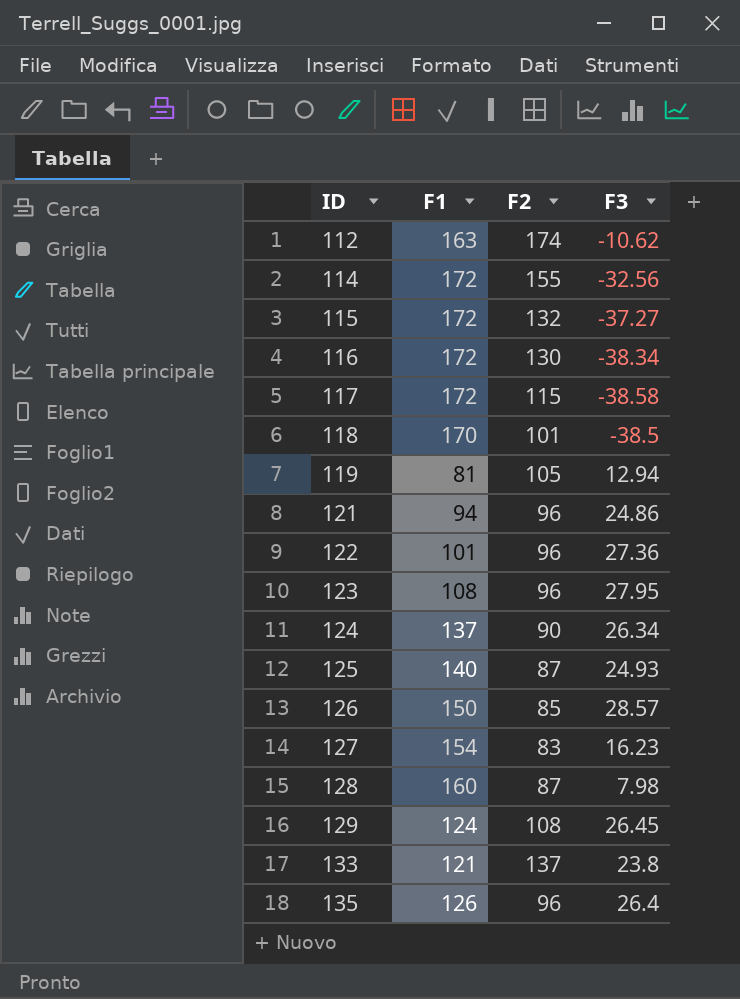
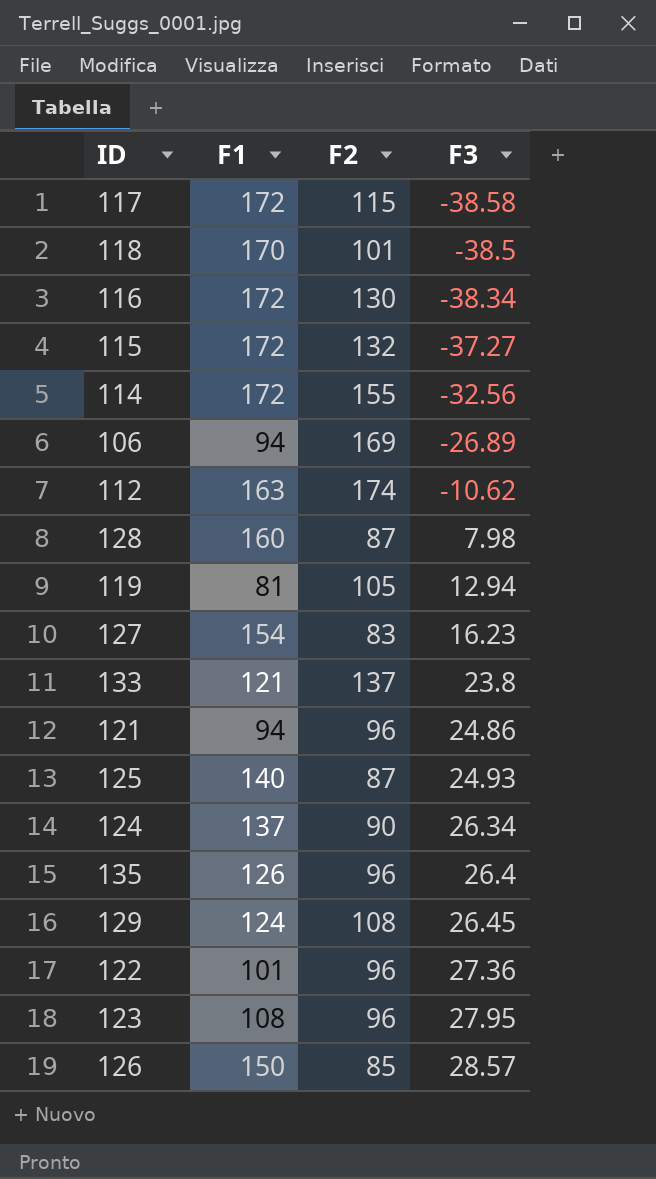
row order: ID ascending -> F3 ascending
row 106: none -> 94 | 169 | -26.89

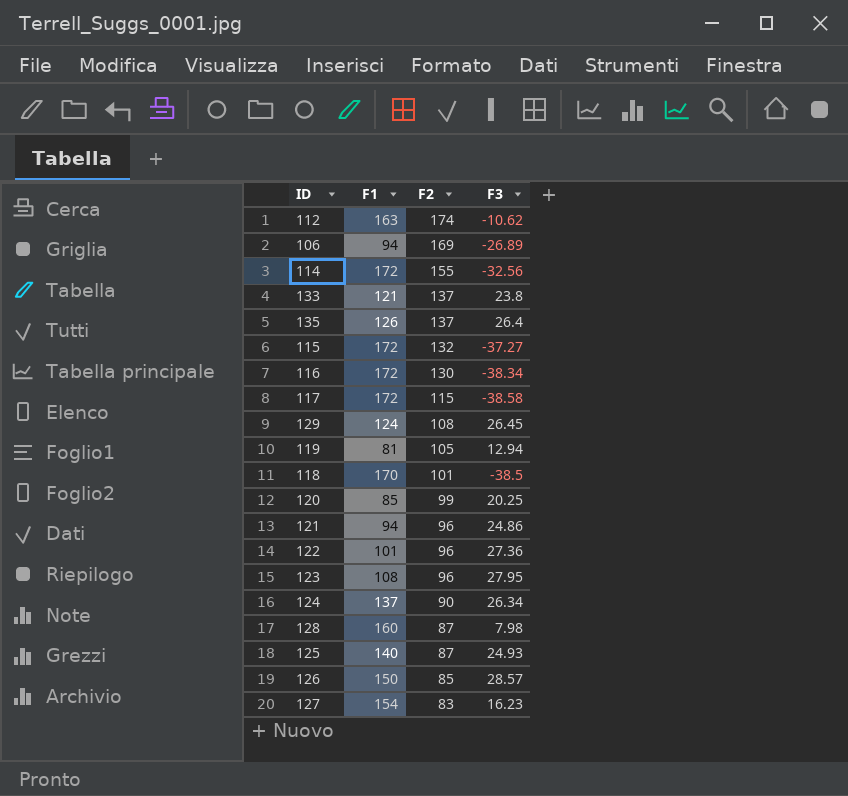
row order: F3 ascending -> F2 descending
135 | F2: 96 -> 137
row 120: none -> 85 | 99 | 20.25

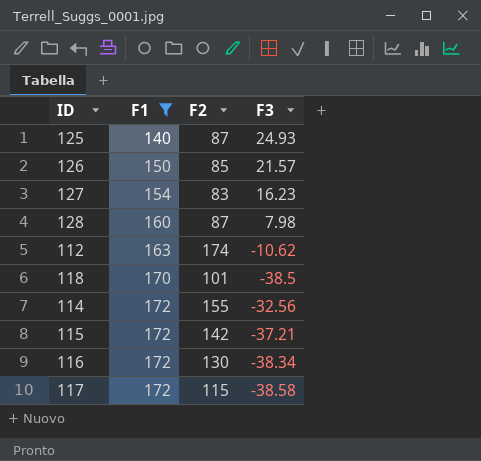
filter: none -> F1 >= 140
row order: F2 descending -> F1 ascending
126 | F3: 28.57 -> 21.57
115 | F2: 132 -> 142
115 | F3: -37.27 -> -37.21

